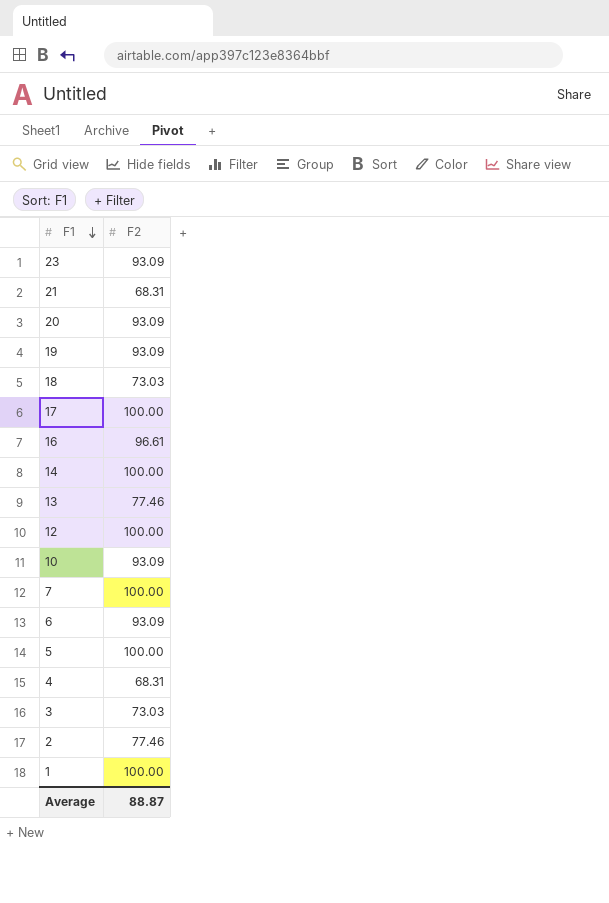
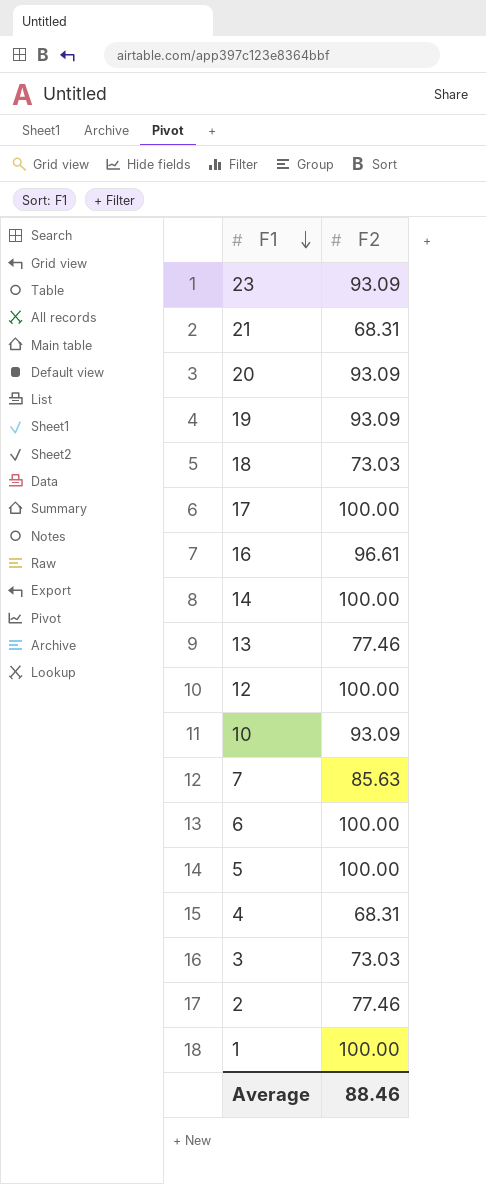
7 | F2: 100.00 -> 85.63
6 | F2: 93.09 -> 100.00
Average | F2: 88.87 -> 88.46

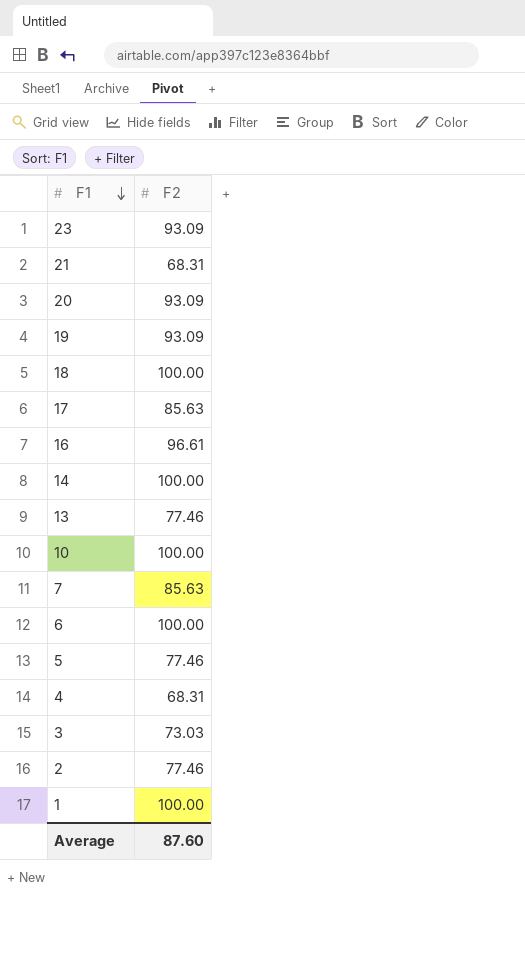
row 12: 100.00 -> none
18 | F2: 73.03 -> 100.00
17 | F2: 100.00 -> 85.63
10 | F2: 93.09 -> 100.00
5 | F2: 100.00 -> 77.46
Average | F2: 88.46 -> 87.60

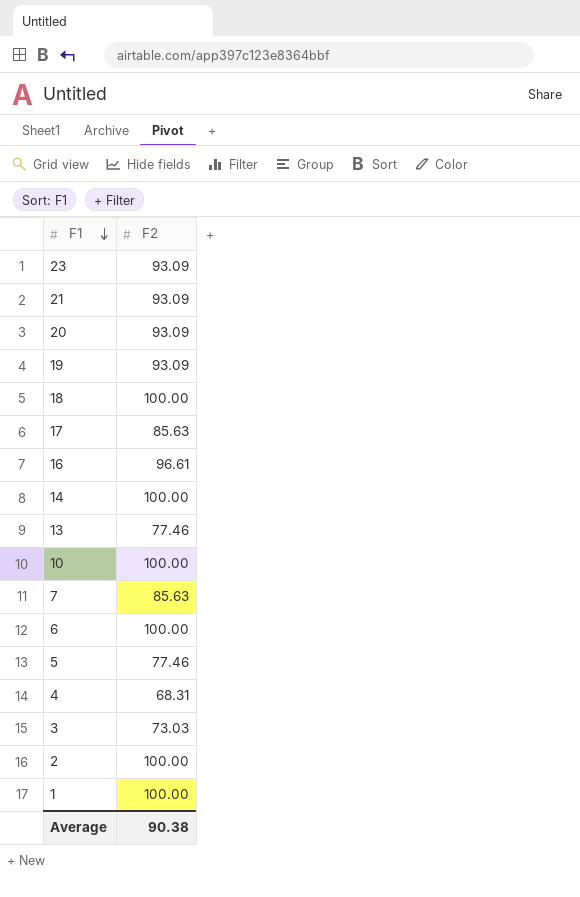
21 | F2: 68.31 -> 93.09
2 | F2: 77.46 -> 100.00
Average | F2: 87.60 -> 90.38

